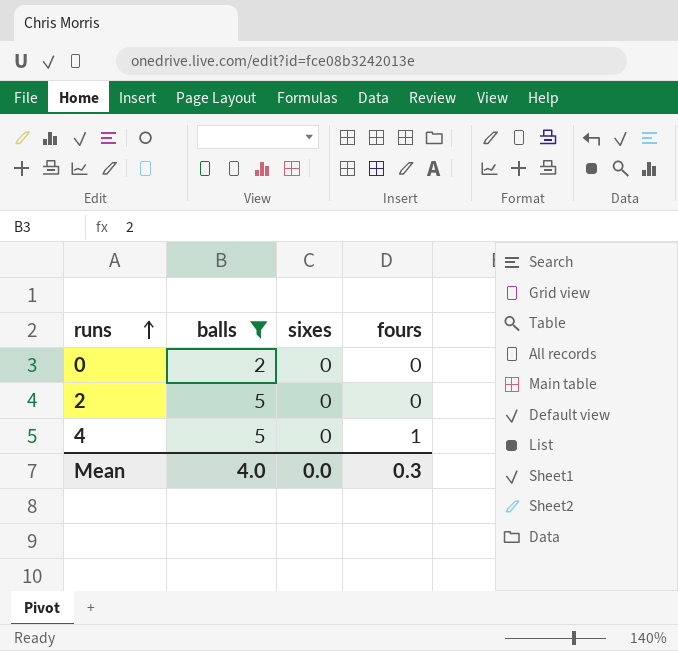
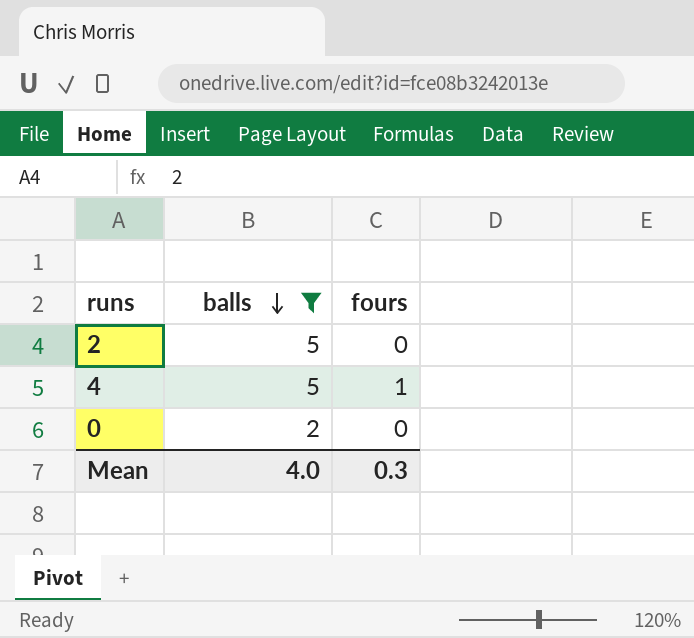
row order: runs ascending -> balls descending
column sixes | position: 3 -> none

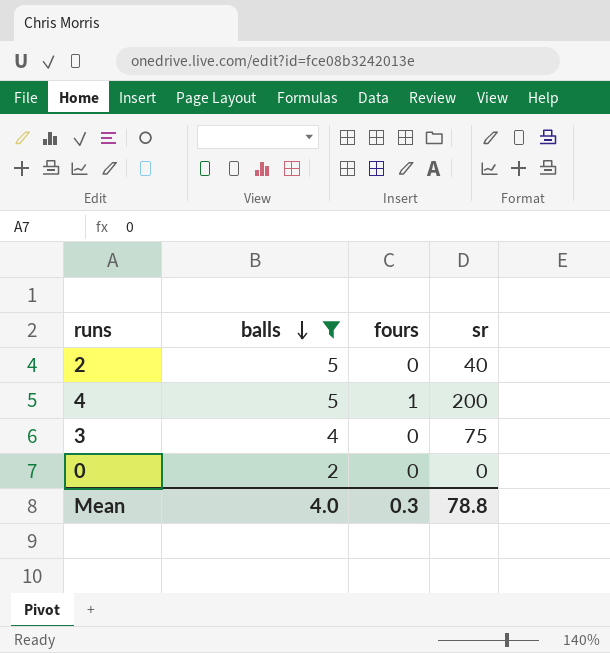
column sr | position: none -> 4
row 3: none -> 4 | 0 | 75

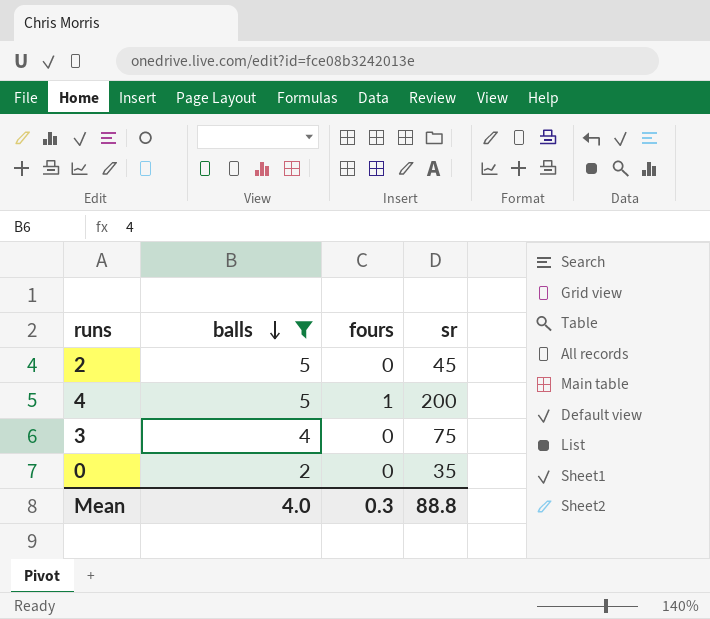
2 | sr: 40 -> 45
0 | sr: 0 -> 35
Mean | sr: 78.8 -> 88.8

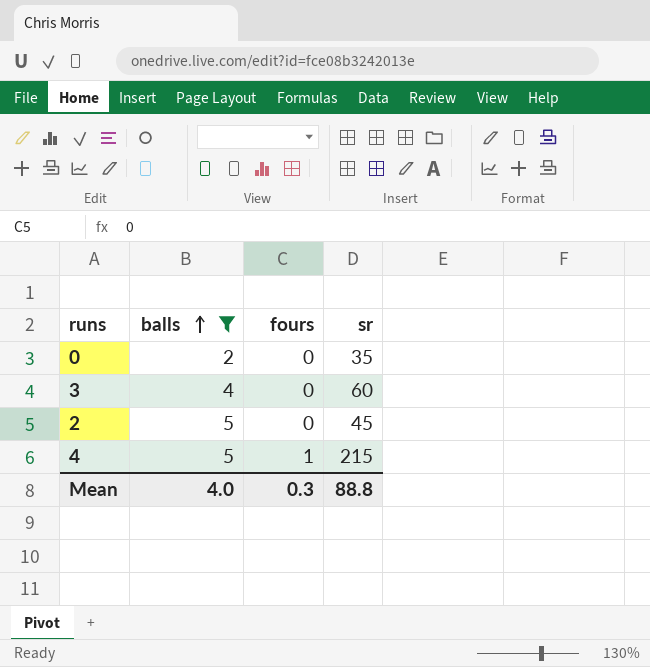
row order: balls descending -> balls ascending
3 | sr: 75 -> 60
4 | sr: 200 -> 215

